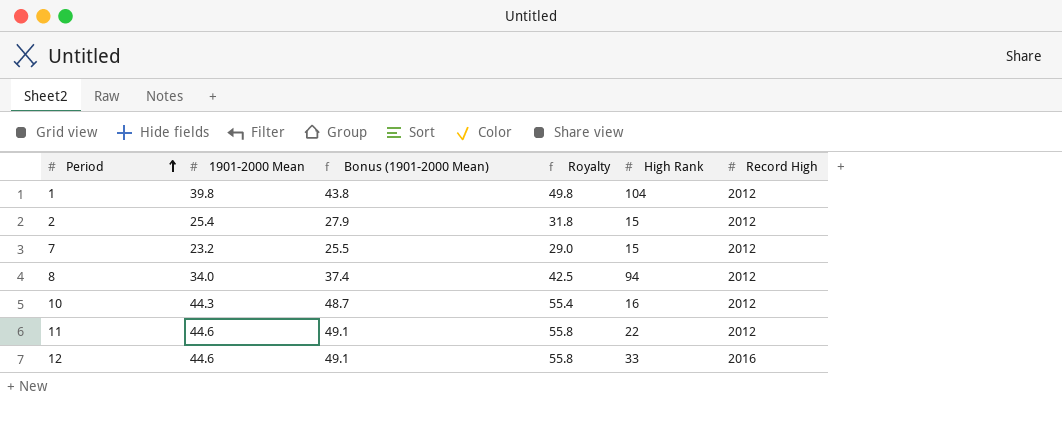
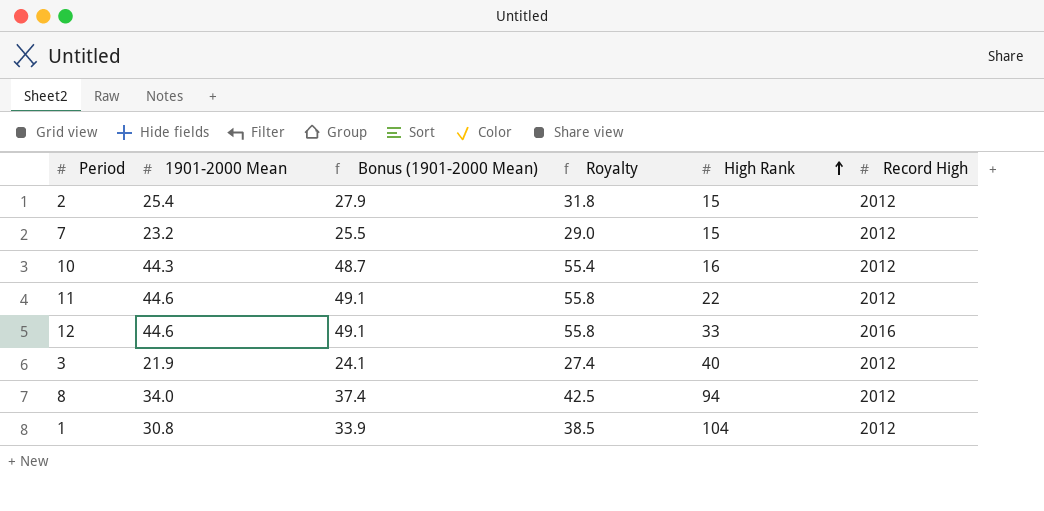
row order: Period ascending -> High Rank ascending
row 3: none -> 21.9 | 24.1 | 27.4 | 40 | 2012
1 | 1901-2000 Mean: 39.8 -> 30.8
1 | Bonus (1901-2000 Mean): 43.8 -> 33.9
1 | Royalty: 49.8 -> 38.5

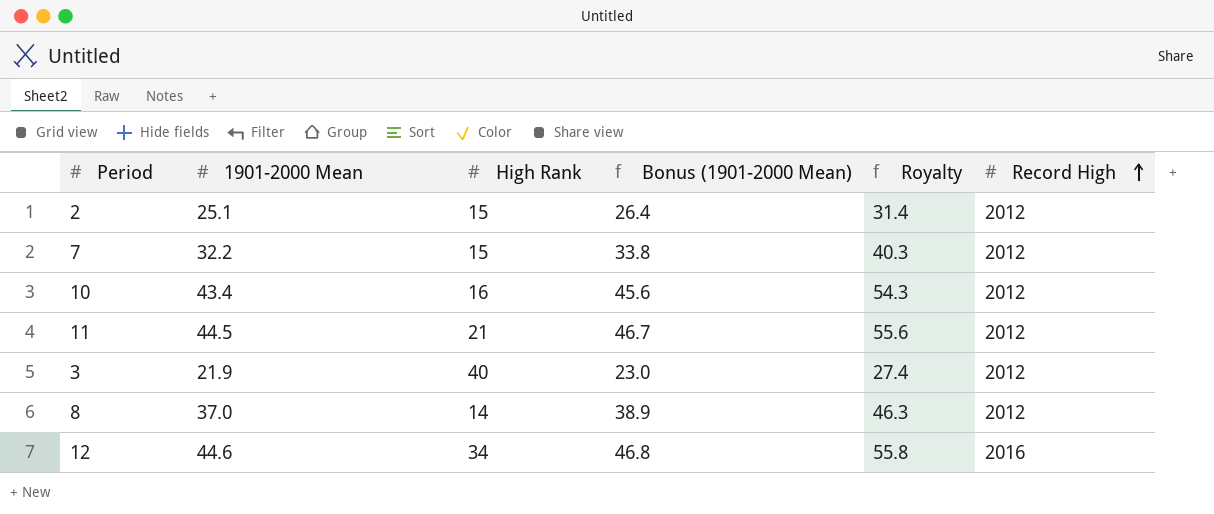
row order: High Rank ascending -> Record High ascending
column High Rank | position: 5 -> 3
column Bonus (1901-2000 Mean) | formula: [1901-2000 Mean] * 1.1 -> [1901-2000 Mean] * 1.05
row 1: 30.8 | 33.9 | 38.5 | 104 | 2012 -> none
2 | 1901-2000 Mean: 25.4 -> 25.1
2 | Royalty: 31.8 -> 31.4
7 | 1901-2000 Mean: 23.2 -> 32.2
7 | Royalty: 29.0 -> 40.3
10 | 1901-2000 Mean: 44.3 -> 43.4
10 | Royalty: 55.4 -> 54.3
11 | 1901-2000 Mean: 44.6 -> 44.5
11 | High Rank: 22 -> 21
11 | Royalty: 55.8 -> 55.6
8 | 1901-2000 Mean: 34.0 -> 37.0
8 | High Rank: 94 -> 14
8 | Royalty: 42.5 -> 46.3
12 | High Rank: 33 -> 34

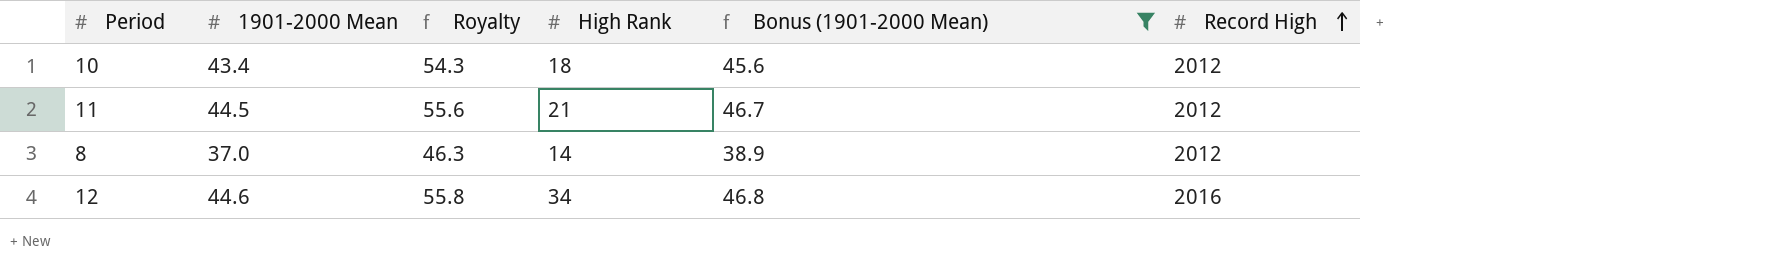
filter: none -> Bonus (1901-2000 Mean) >= 38.9
column Royalty | position: 5 -> 3
10 | High Rank: 16 -> 18

